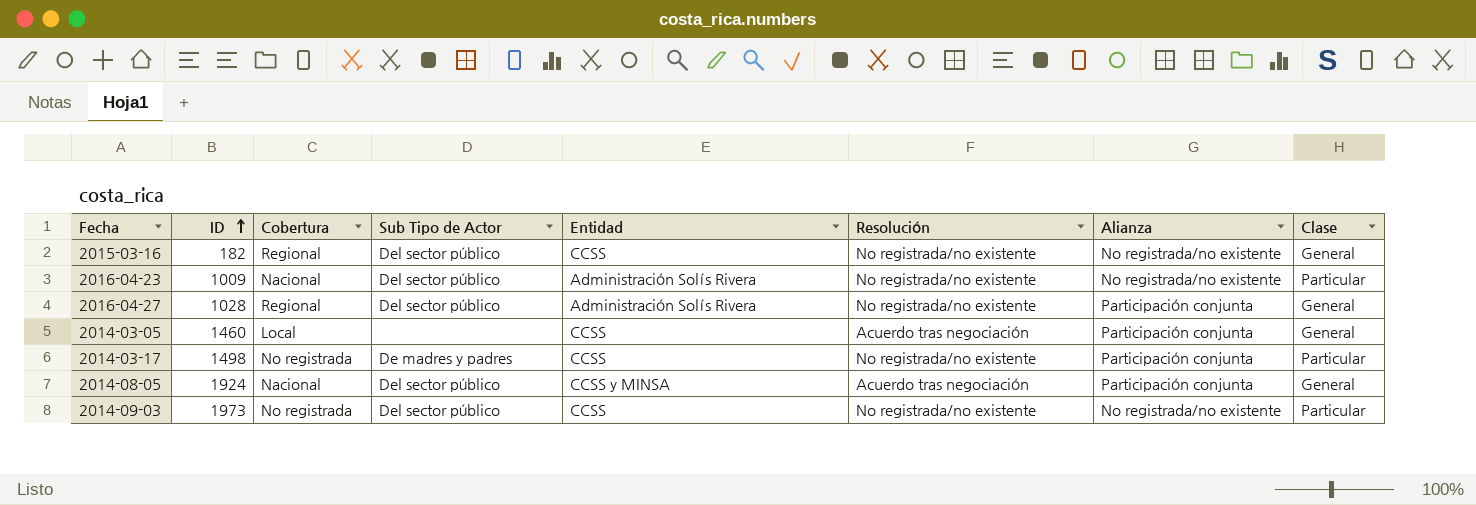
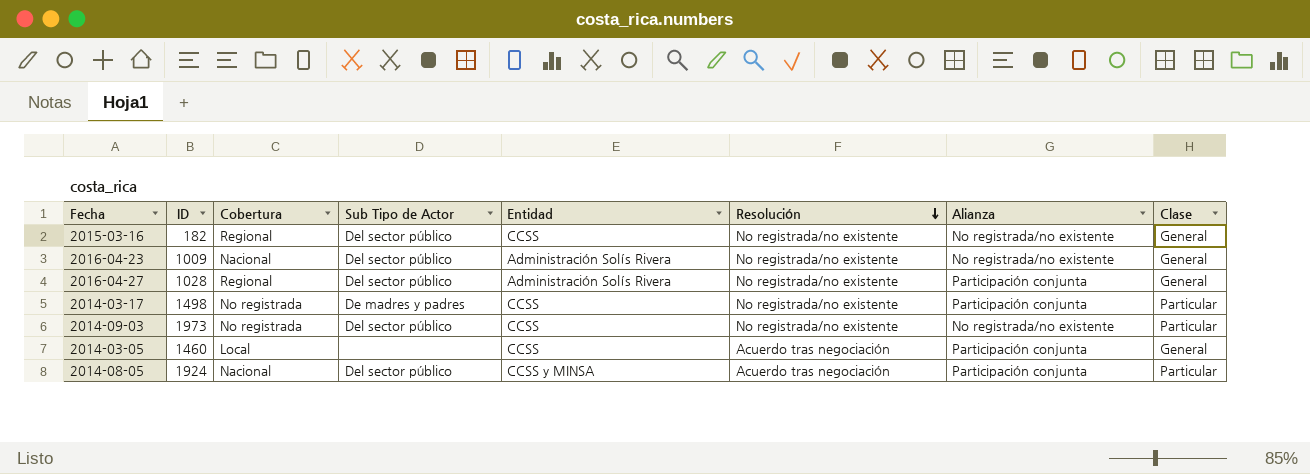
row order: ID ascending -> Resolución descending
2016-04-23 | Clase: Particular -> General
2014-08-05 | Clase: General -> Particular

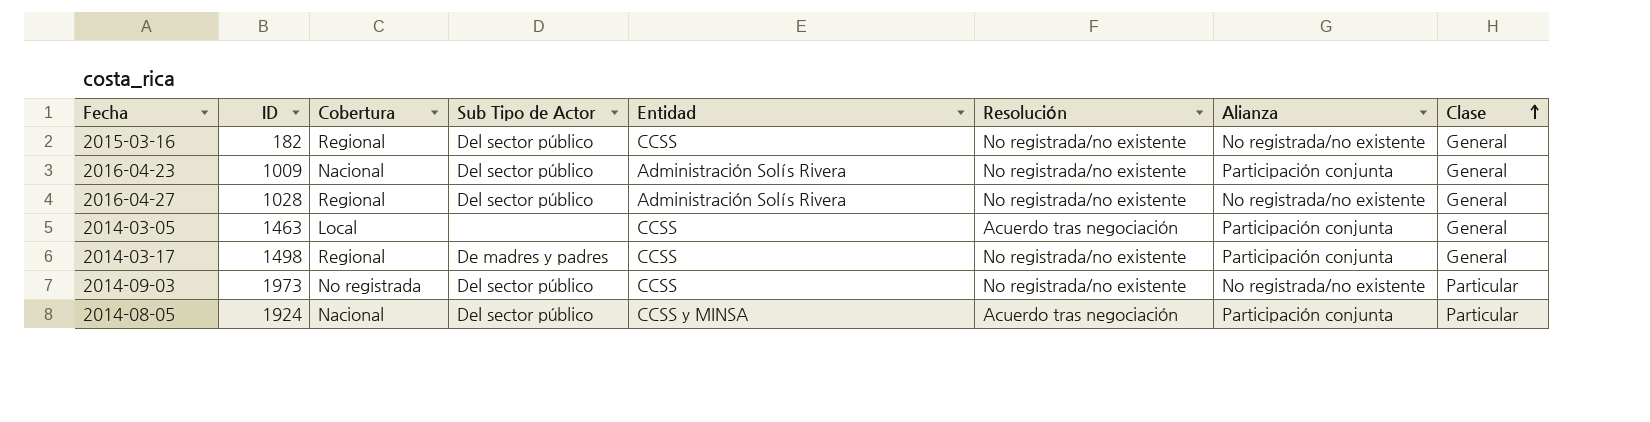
row order: Resolución descending -> Clase ascending
2016-04-23 | Alianza: No registrada/no existente -> Participación conjunta
2016-04-27 | Alianza: Participación conjunta -> No registrada/no existente
2014-03-05 | ID: 1460 -> 1463
2014-03-17 | Cobertura: No registrada -> Regional
2014-03-17 | Clase: Particular -> General

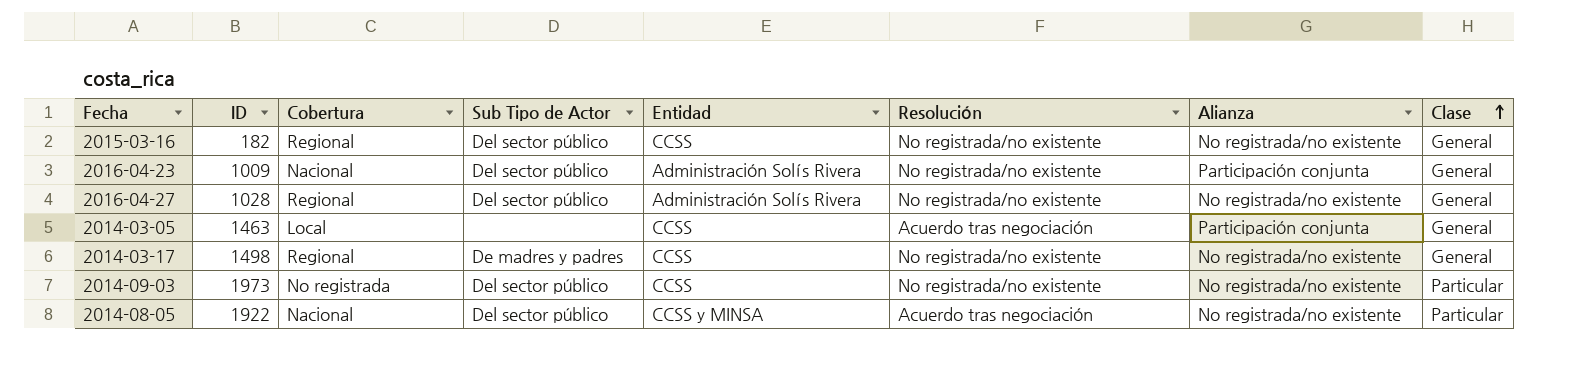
2014-03-17 | Alianza: Participación conjunta -> No registrada/no existente
2014-08-05 | ID: 1924 -> 1922
2014-08-05 | Alianza: Participación conjunta -> No registrada/no existente

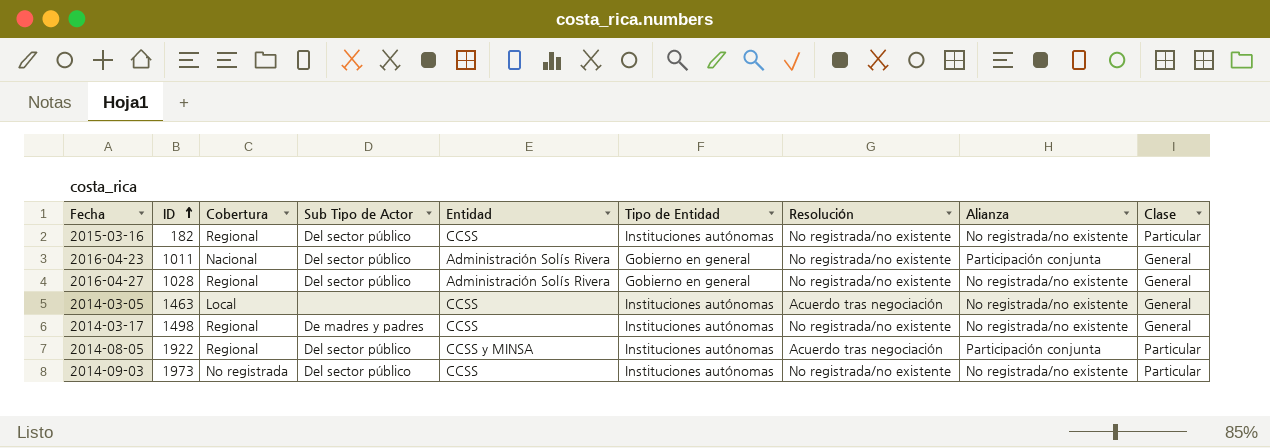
row order: Clase ascending -> ID ascending
column Tipo de Entidad | position: none -> 6
2015-03-16 | Clase: General -> Particular
2016-04-23 | ID: 1009 -> 1011
2014-03-05 | Alianza: Participación conjunta -> No registrada/no existente
2014-08-05 | Cobertura: Nacional -> Regional
2014-08-05 | Alianza: No registrada/no existente -> Participación conjunta

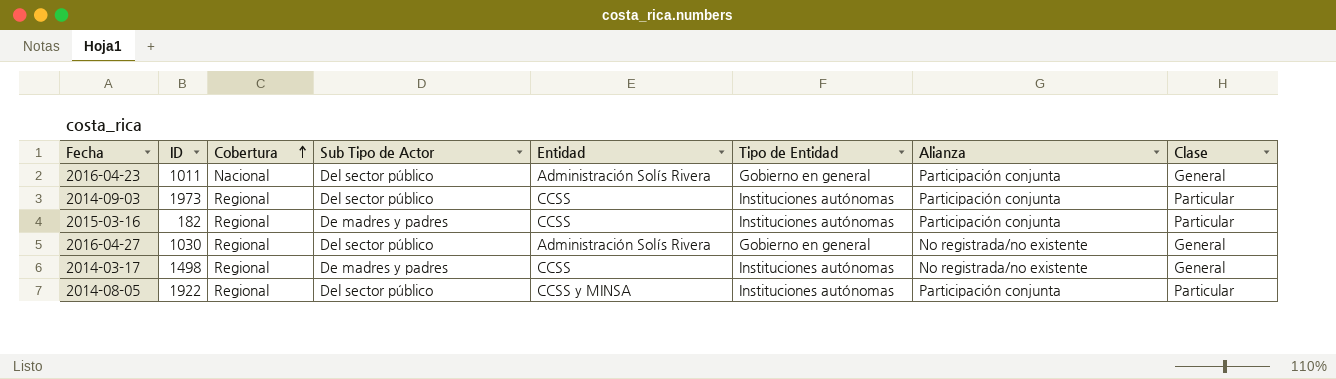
row order: ID ascending -> Cobertura ascending
column Resolución | position: 7 -> none
row 2014-03-05: 1463 | Local | none | CCSS | Instituciones autónomas | Acuerdo tras negociación | No registrada/no existente | General -> none
2014-09-03 | Cobertura: No registrada -> Regional
2014-09-03 | Alianza: No registrada/no existente -> Participación conjunta
2015-03-16 | Sub Tipo de Actor: Del sector público -> De madres y padres
2015-03-16 | Alianza: No registrada/no existente -> Participación conjunta
2016-04-27 | ID: 1028 -> 1030

